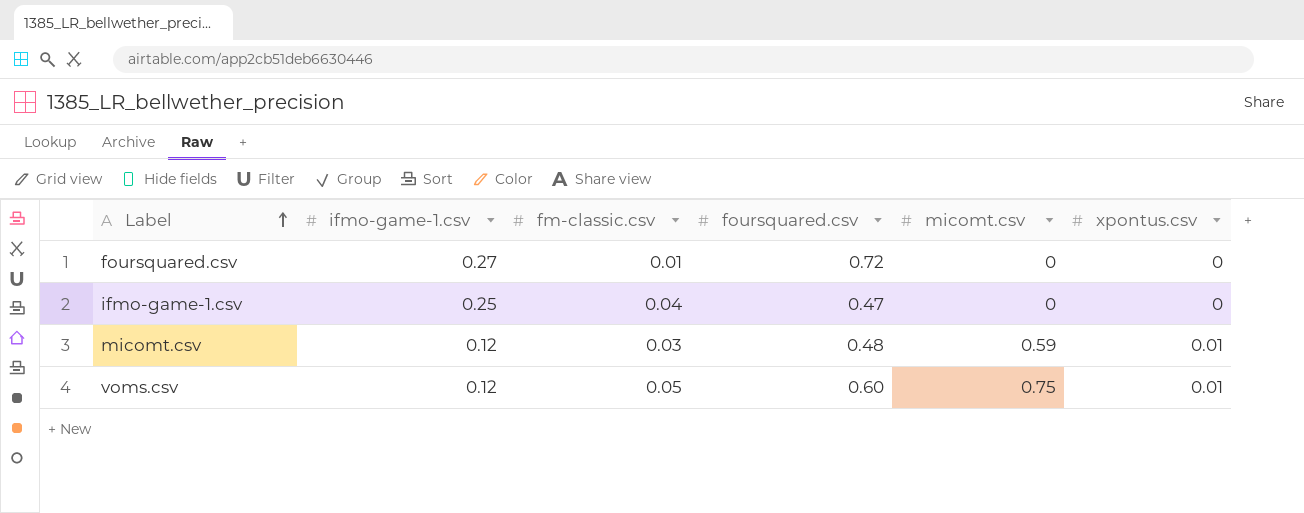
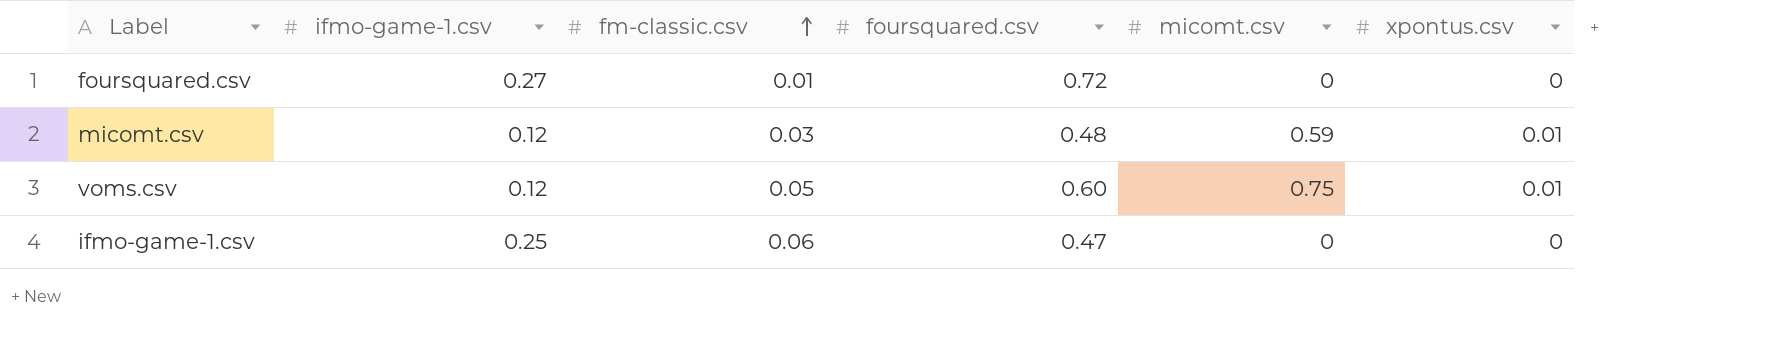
row order: Label ascending -> fm-classic.csv ascending
ifmo-game-1.csv | fm-classic.csv: 0.04 -> 0.06

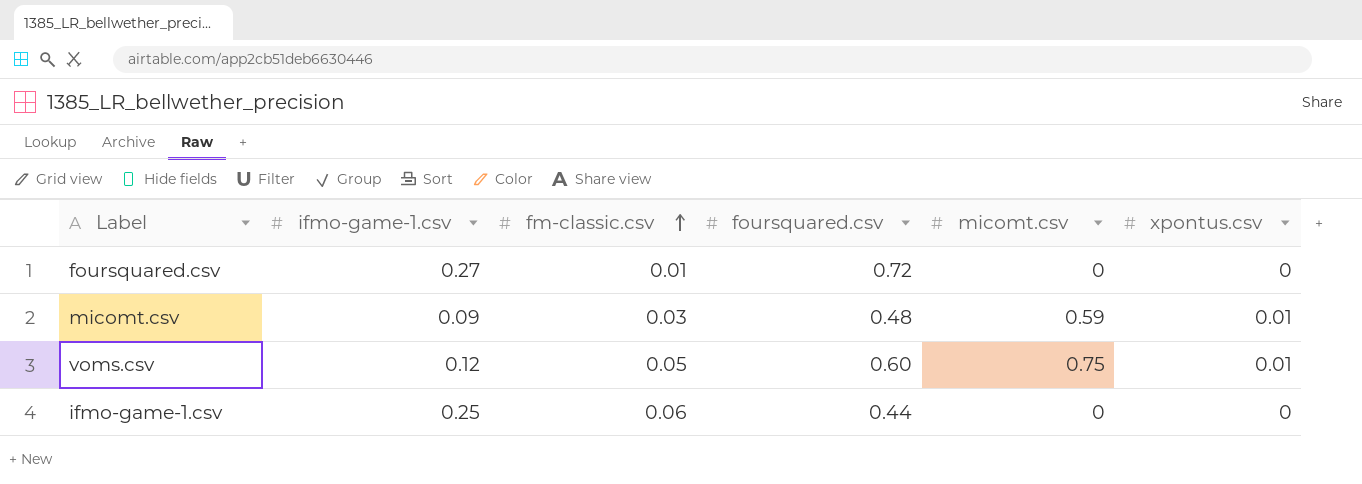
micomt.csv | ifmo-game-1.csv: 0.12 -> 0.09
ifmo-game-1.csv | foursquared.csv: 0.47 -> 0.44

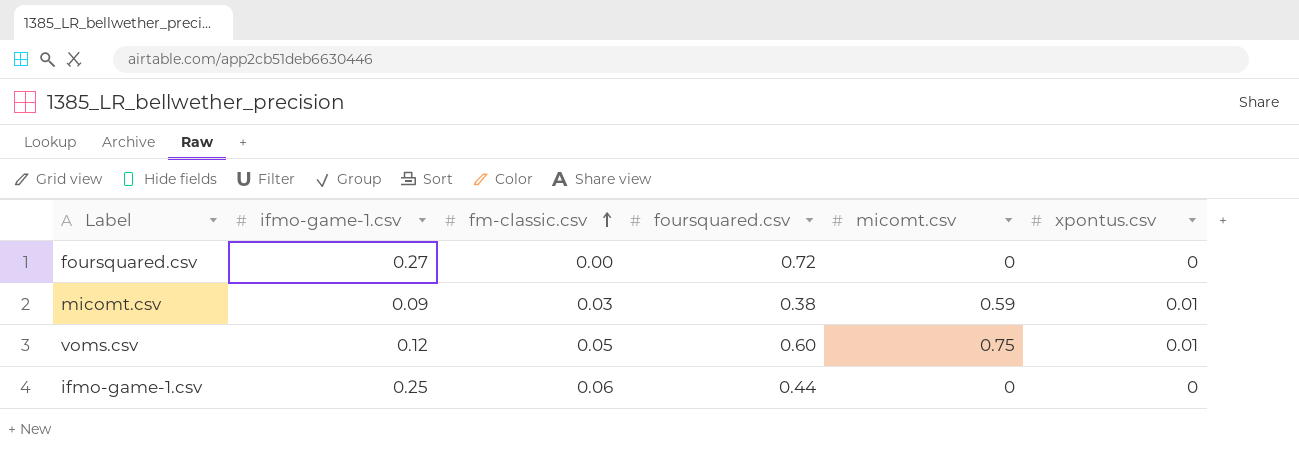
foursquared.csv | fm-classic.csv: 0.01 -> 0.00
micomt.csv | foursquared.csv: 0.48 -> 0.38

